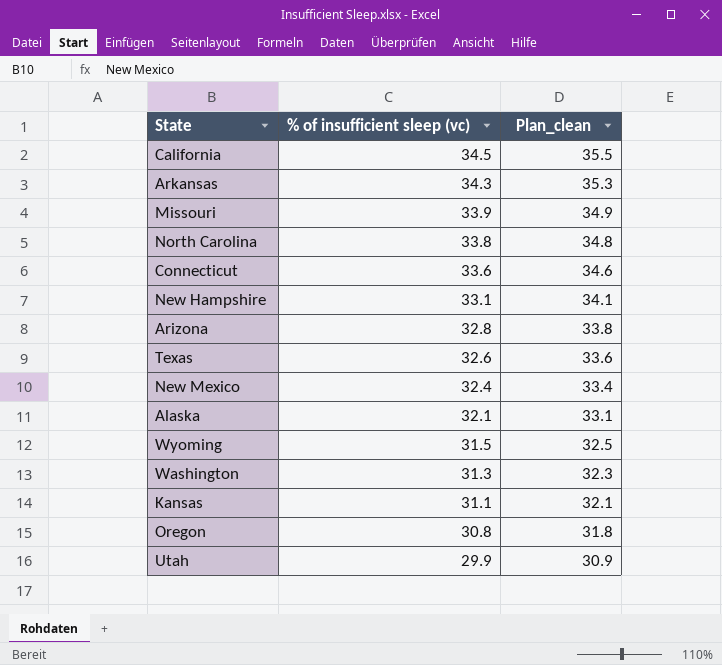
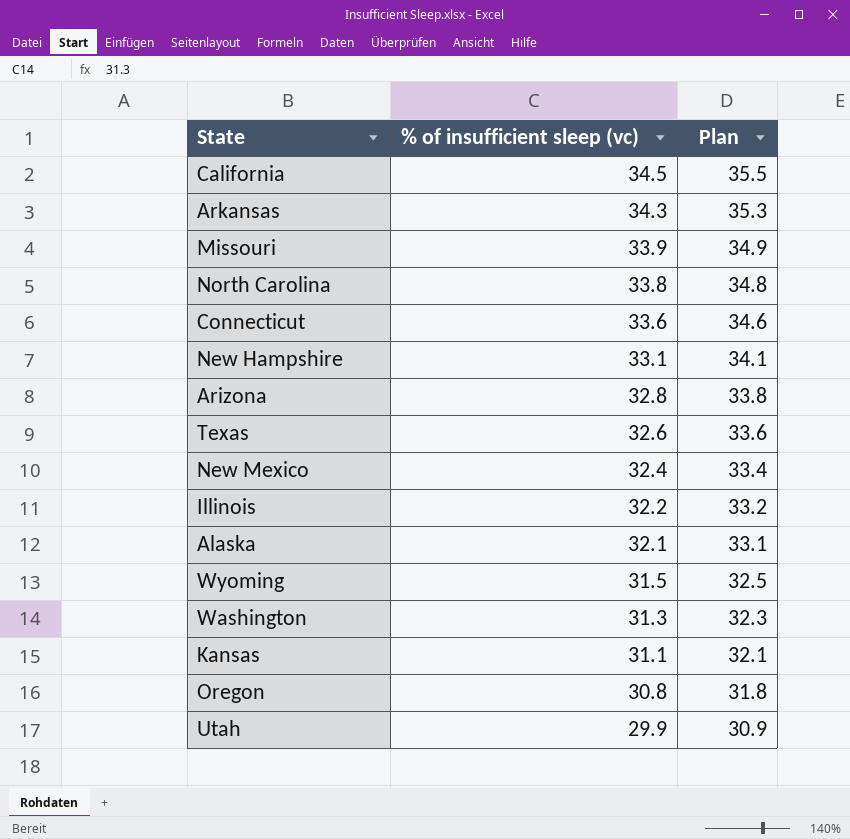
column name: Plan_clean -> Plan
row Illinois: none -> 32.2 | 33.2

